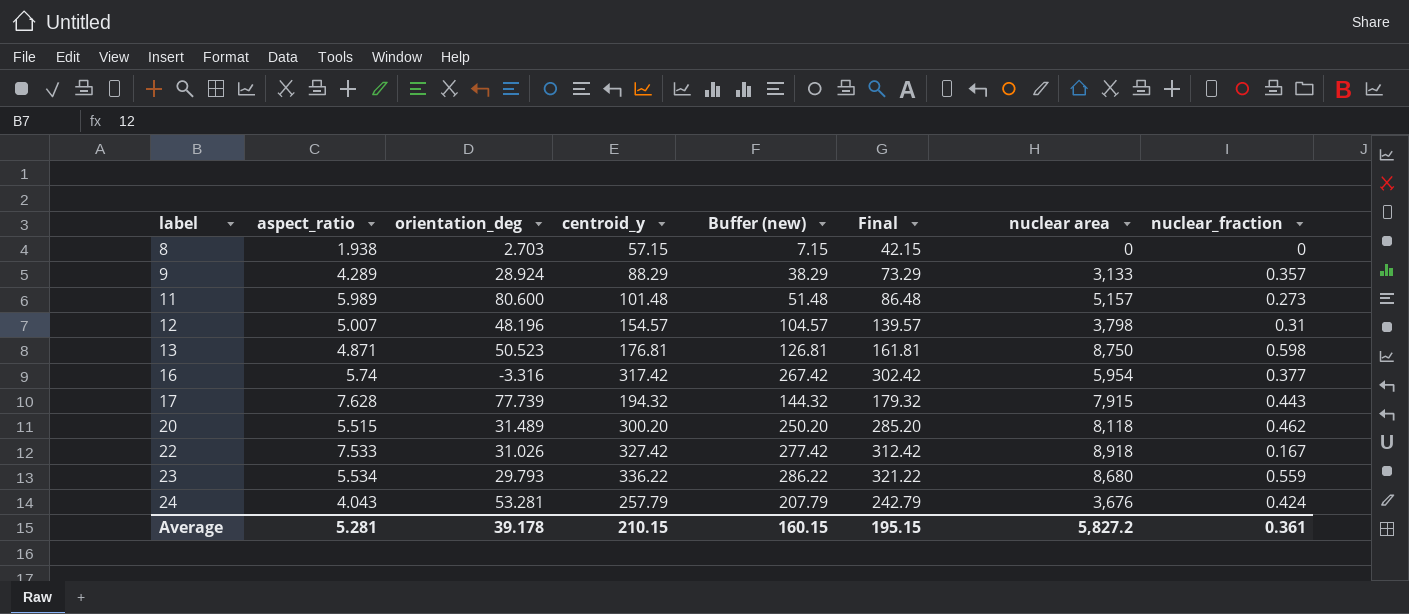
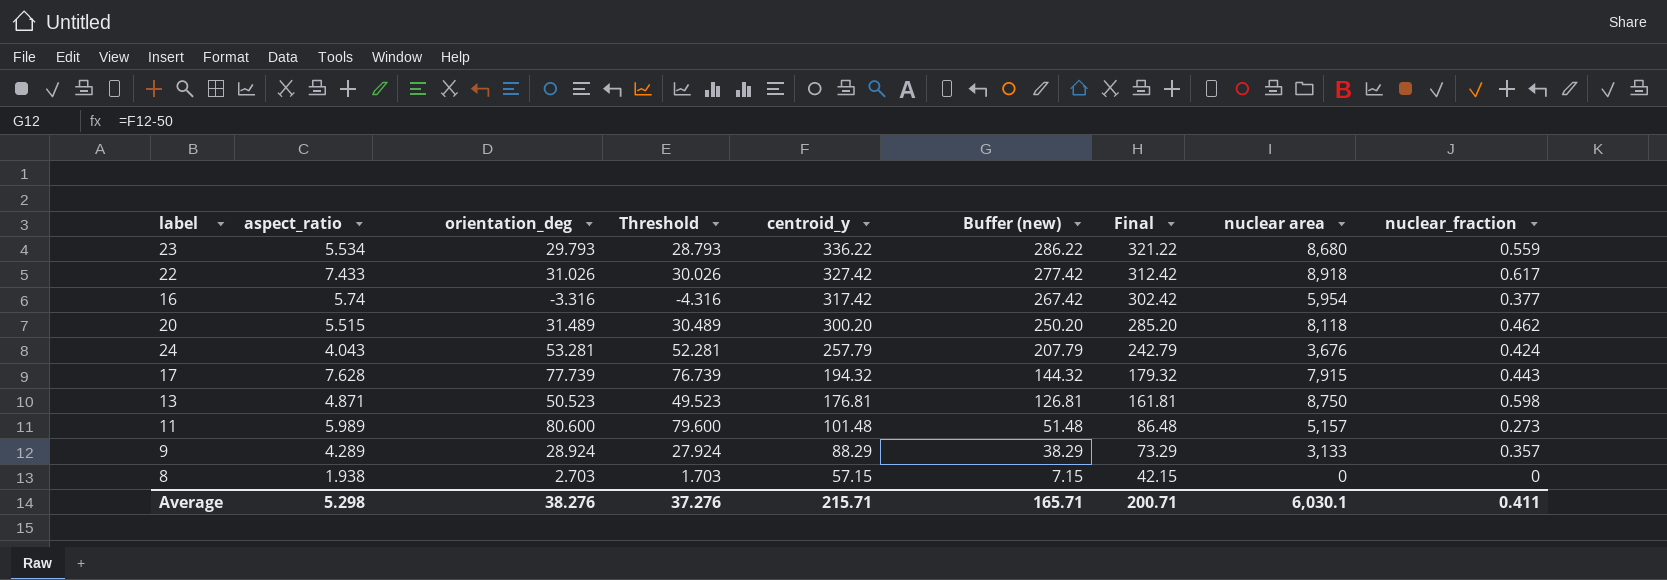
row order: label ascending -> centroid_y descending
column Threshold | formula: none -> [orientation_deg] - 1
row 12: 5.007 | 48.196 | 154.57 | 104.57 | 139.57 | 3,798 | 0.31 -> none
22 | aspect_ratio: 7.533 -> 7.433
22 | nuclear_fraction: 0.167 -> 0.617
Average | aspect_ratio: 5.281 -> 5.298
Average | orientation_deg: 39.178 -> 38.276
Average | centroid_y: 210.15 -> 215.71
Average | Buffer (new): 160.15 -> 165.71
Average | Final: 195.15 -> 200.71
Average | nuclear area: 5,827.2 -> 6,030.1
Average | nuclear_fraction: 0.361 -> 0.411

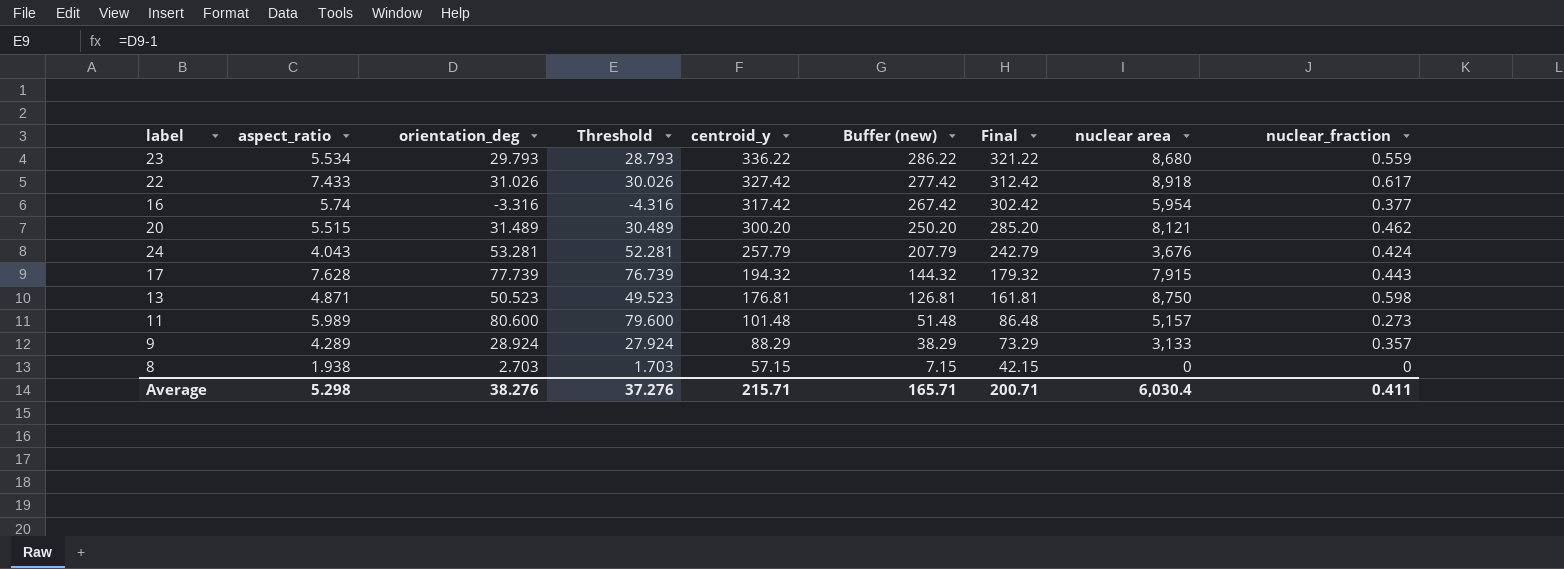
20 | nuclear area: 8,118 -> 8,121
Average | nuclear area: 6,030.1 -> 6,030.4

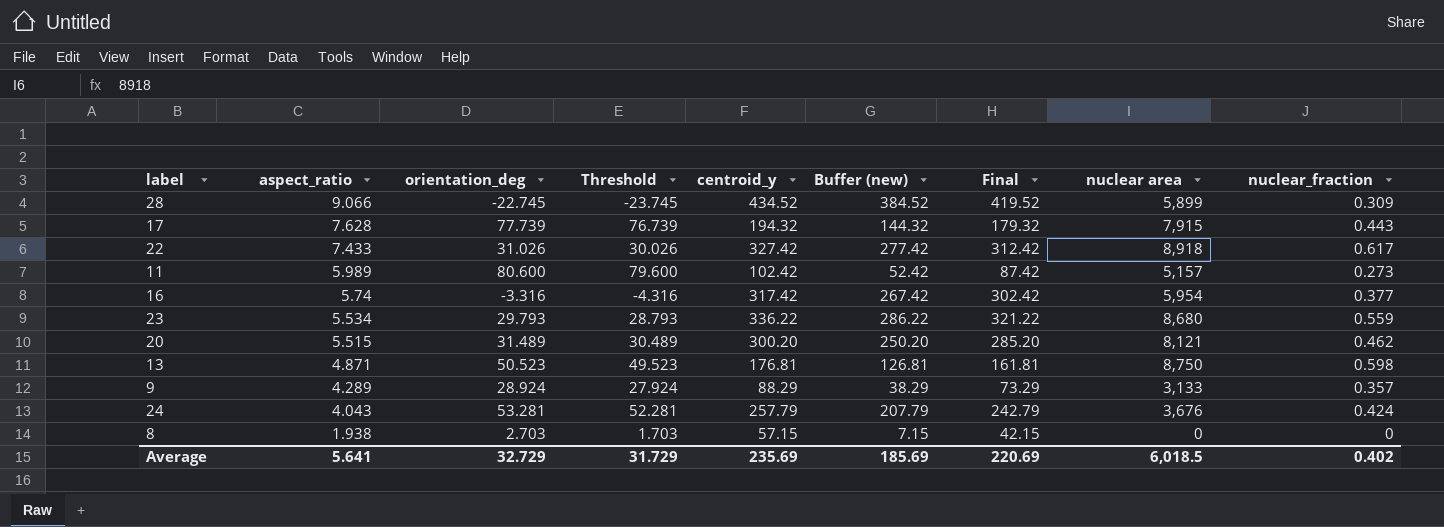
row order: centroid_y descending -> aspect_ratio descending
row 28: none -> 9.066 | -22.745 | -23.745 | 434.52 | 384.52 | 419.52 | 5,899 | 0.309
11 | centroid_y: 101.48 -> 102.42
11 | Buffer (new): 51.48 -> 52.42
11 | Final: 86.48 -> 87.42
Average | aspect_ratio: 5.298 -> 5.641
Average | orientation_deg: 38.276 -> 32.729
Average | Threshold: 37.276 -> 31.729
Average | centroid_y: 215.71 -> 235.69
Average | Buffer (new): 165.71 -> 185.69
Average | Final: 200.71 -> 220.69
Average | nuclear area: 6,030.4 -> 6,018.5
Average | nuclear_fraction: 0.411 -> 0.402

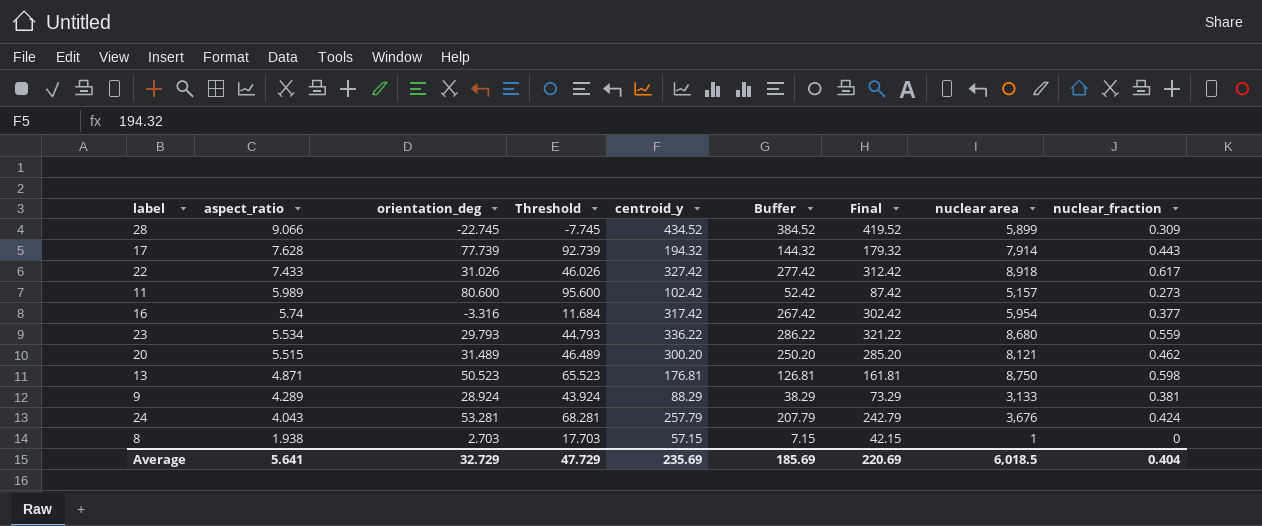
column Threshold | formula: [orientation_deg] - 1 -> [orientation_deg] + 15
column name: Buffer (new) -> Buffer
17 | nuclear area: 7,915 -> 7,914
9 | nuclear_fraction: 0.357 -> 0.381
8 | nuclear area: 0 -> 1
Average | Threshold: 31.729 -> 47.729
Average | nuclear_fraction: 0.402 -> 0.404

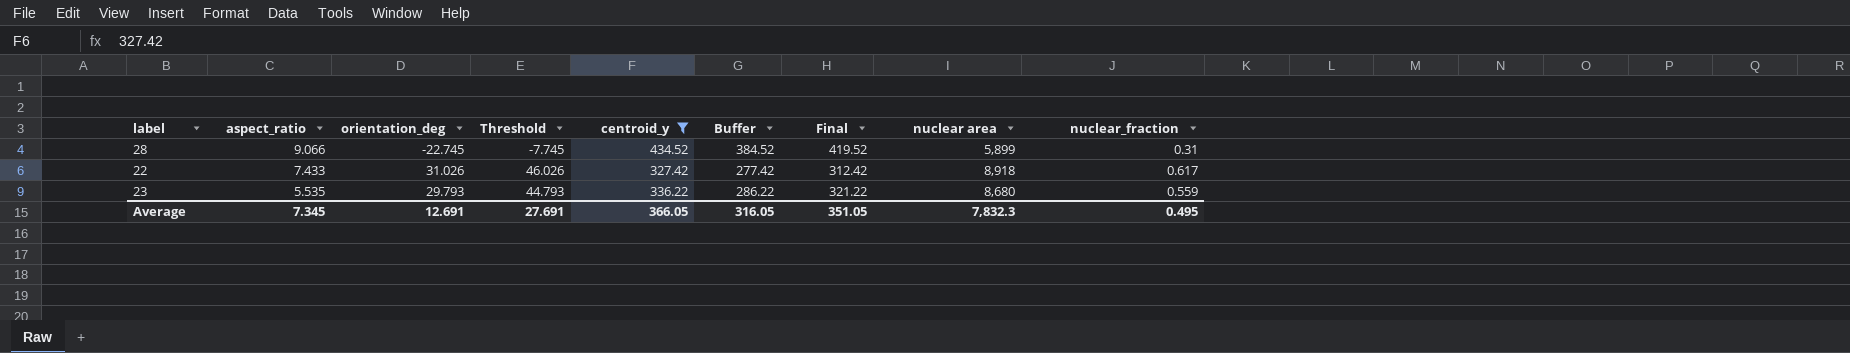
filter: none -> centroid_y >= 327.42
28 | nuclear_fraction: 0.309 -> 0.31
23 | aspect_ratio: 5.534 -> 5.535
Average | aspect_ratio: 5.641 -> 7.345
Average | orientation_deg: 32.729 -> 12.691
Average | Threshold: 47.729 -> 27.691
Average | centroid_y: 235.69 -> 366.05
Average | Buffer: 185.69 -> 316.05
Average | Final: 220.69 -> 351.05
Average | nuclear area: 6,018.5 -> 7,832.3
Average | nuclear_fraction: 0.404 -> 0.495

